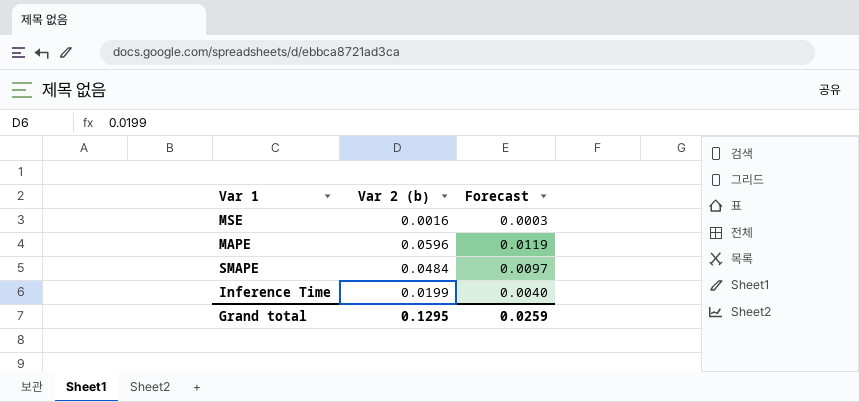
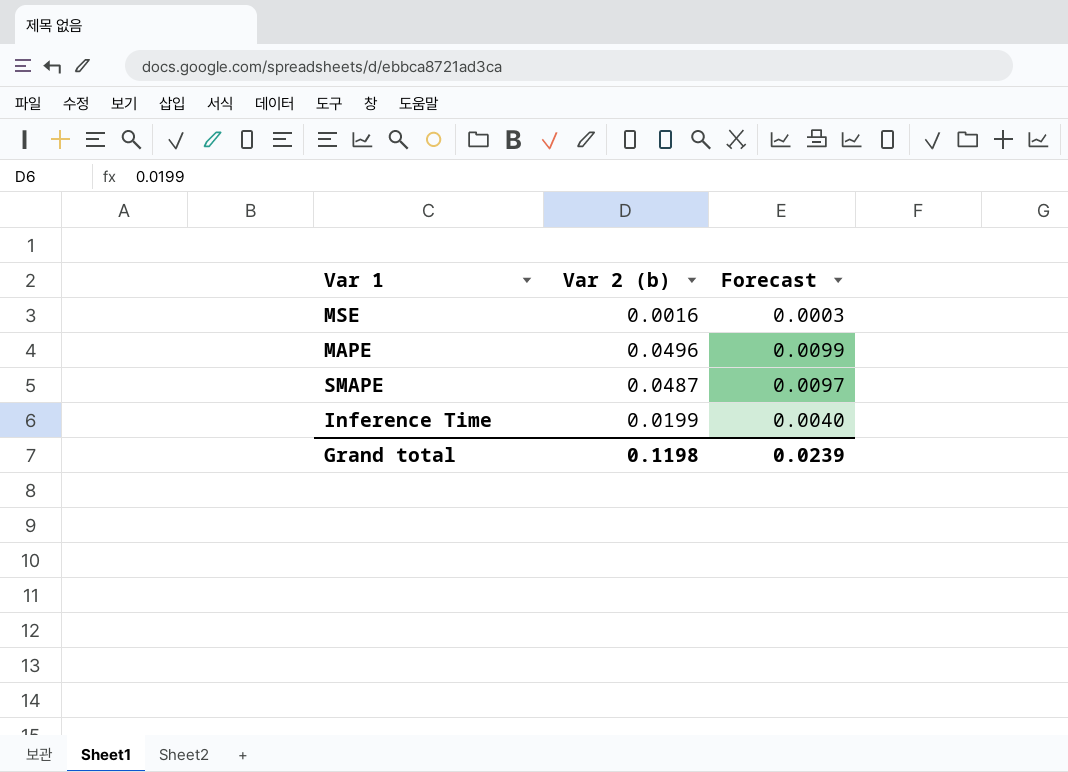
MAPE | Var 2 (b): 0.0596 -> 0.0496
MAPE | Forecast: 0.0119 -> 0.0099
SMAPE | Var 2 (b): 0.0484 -> 0.0487
Grand total | Var 2 (b): 0.1295 -> 0.1198
Grand total | Forecast: 0.0259 -> 0.0239

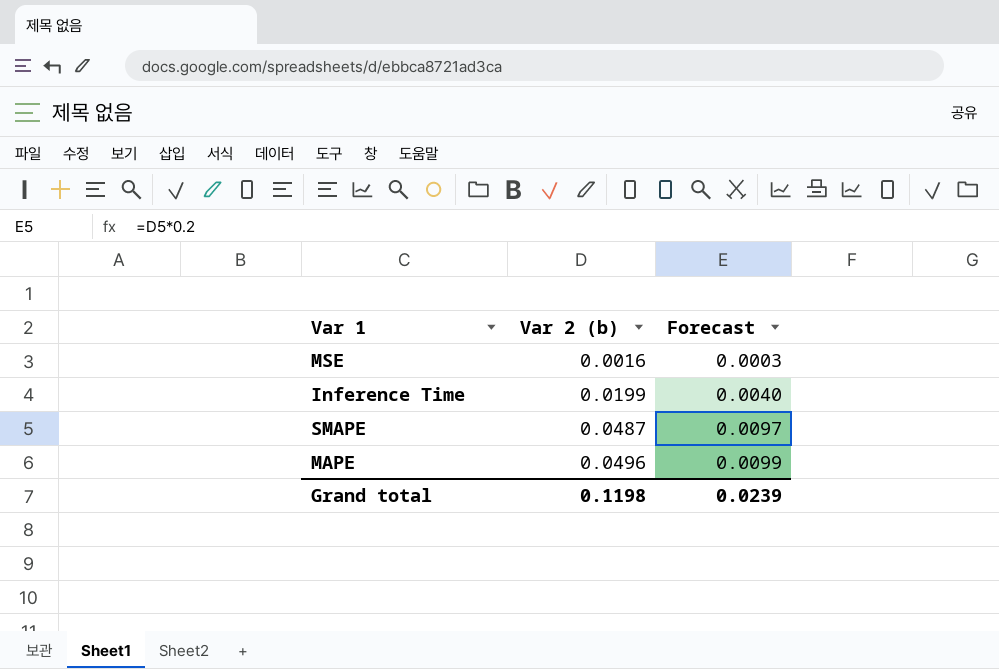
row order: none -> Var 2 (b) ascending

